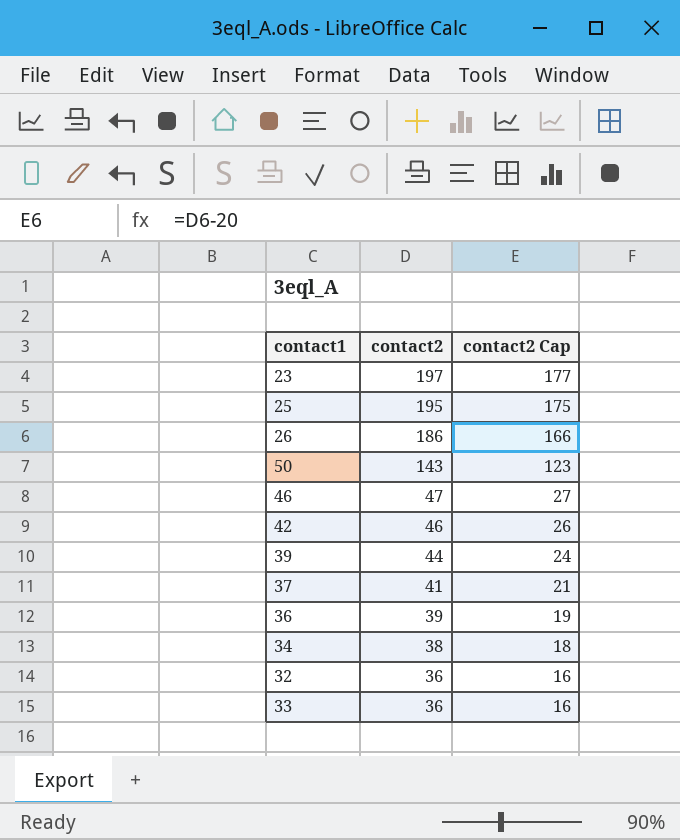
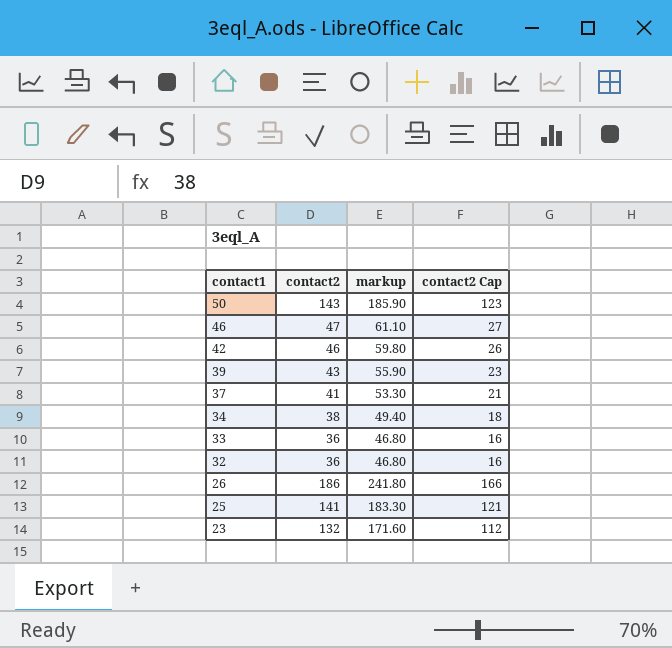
row order: contact2 descending -> contact1 descending
column markup | formula: none -> [contact2] * 1.3
row 36: 39 | 19 -> none
39 | contact2: 44 -> 43
39 | contact2 Cap: 24 -> 23
25 | contact2: 195 -> 141
25 | contact2 Cap: 175 -> 121
23 | contact2: 197 -> 132
23 | contact2 Cap: 177 -> 112

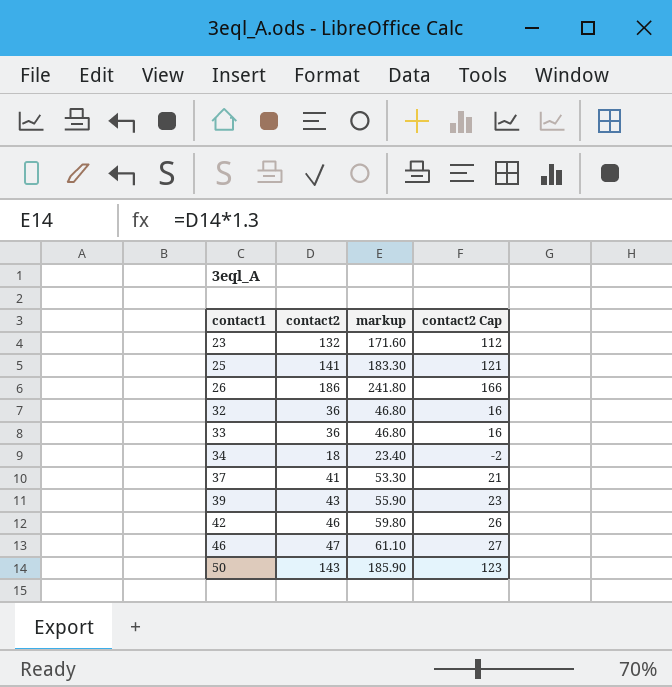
row order: contact1 descending -> contact1 ascending
34 | contact2: 38 -> 18
34 | markup: 49.40 -> 23.40
34 | contact2 Cap: 18 -> -2

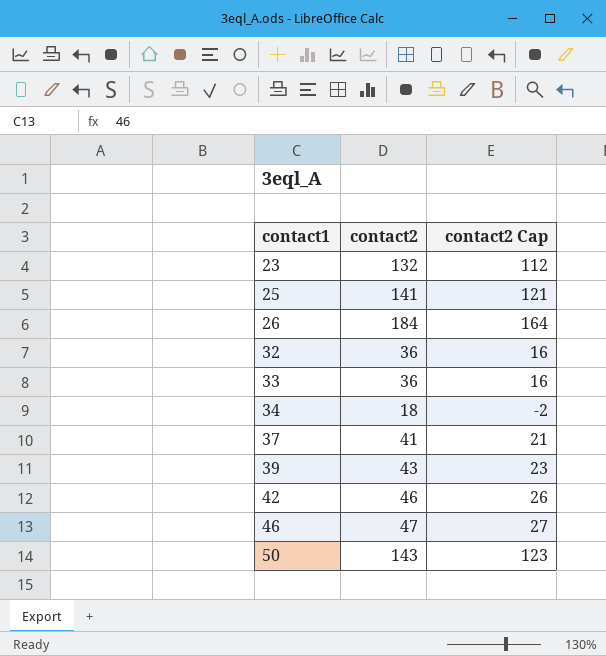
column markup | formula: [contact2] * 1.3 -> none
26 | contact2: 186 -> 184
26 | contact2 Cap: 166 -> 164

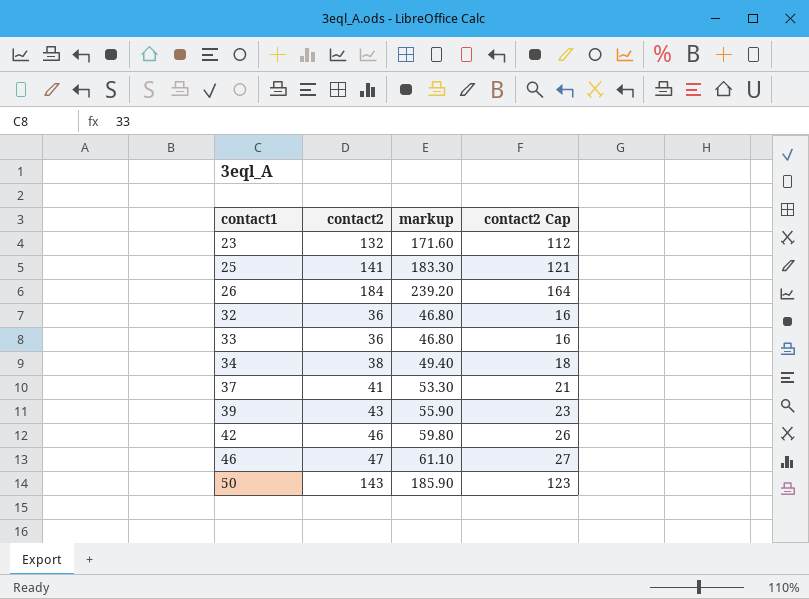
column markup | formula: none -> [contact2] * 1.3
34 | contact2: 18 -> 38
34 | contact2 Cap: -2 -> 18

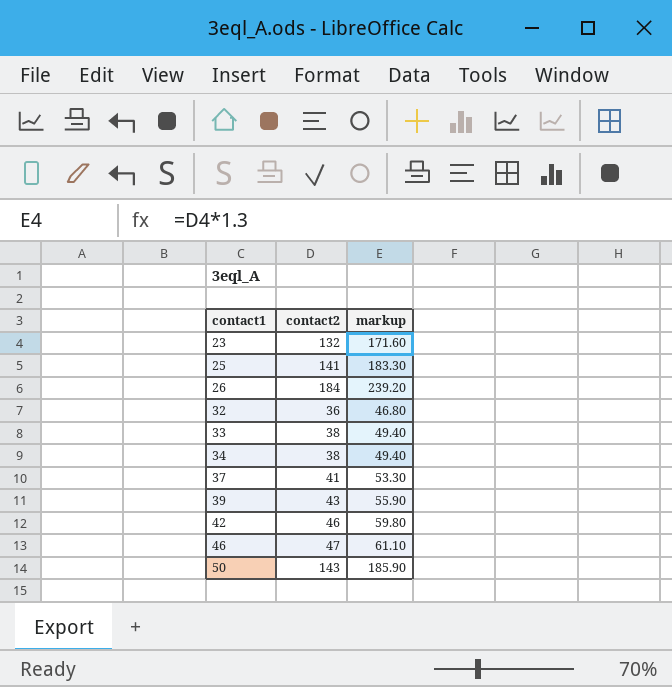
column contact2 Cap | formula: [contact2] - 20 -> none
33 | contact2: 36 -> 38
33 | markup: 46.80 -> 49.40

